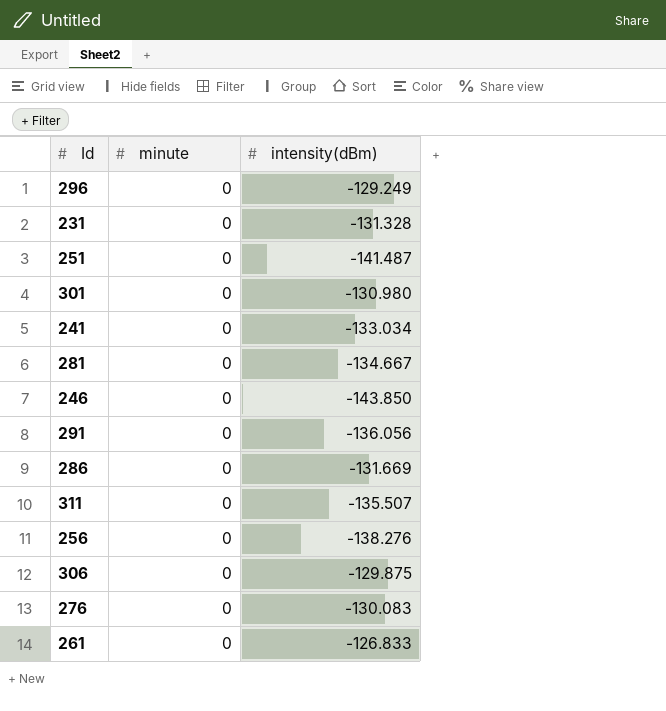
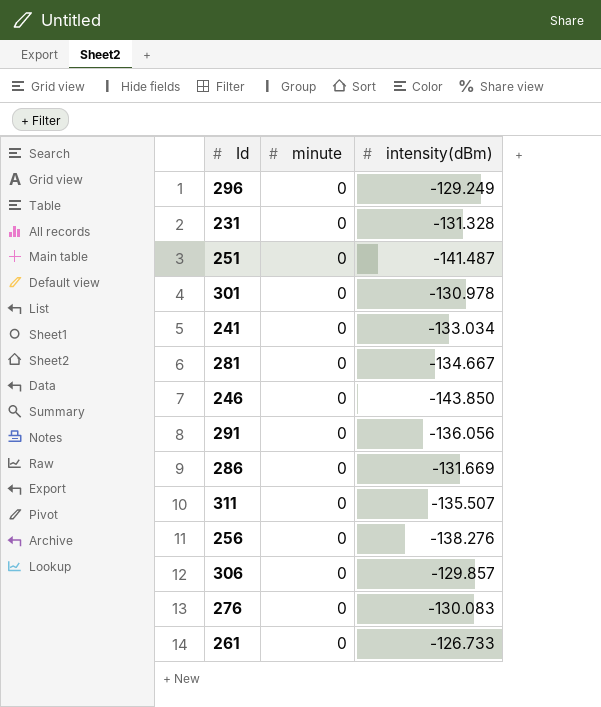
301 | intensity(dBm): -130.980 -> -130.978
306 | intensity(dBm): -129.875 -> -129.857
261 | intensity(dBm): -126.833 -> -126.733

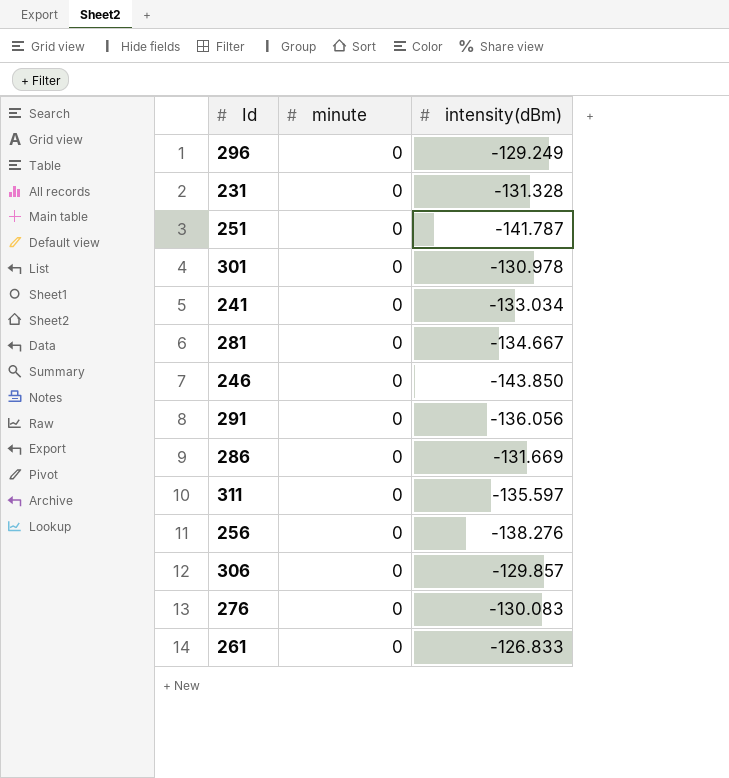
251 | intensity(dBm): -141.487 -> -141.787
311 | intensity(dBm): -135.507 -> -135.597
261 | intensity(dBm): -126.733 -> -126.833

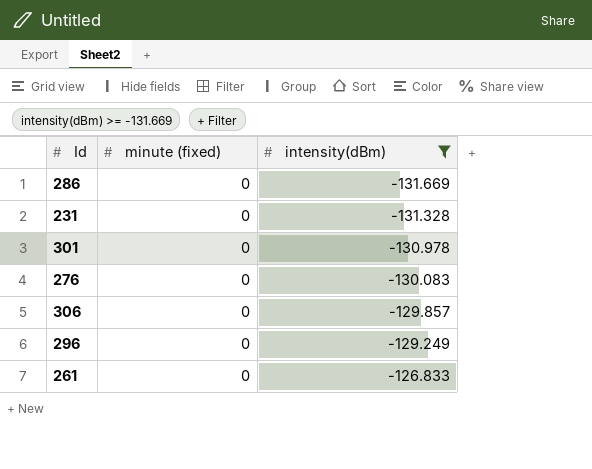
filter: none -> intensity(dBm) >= -131.669
row order: none -> intensity(dBm) ascending
column name: minute -> minute (fixed)

